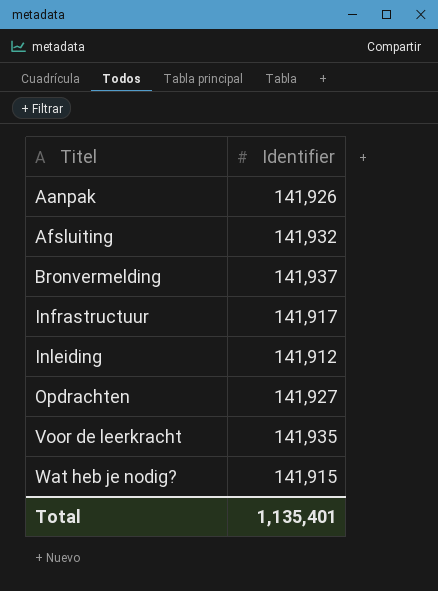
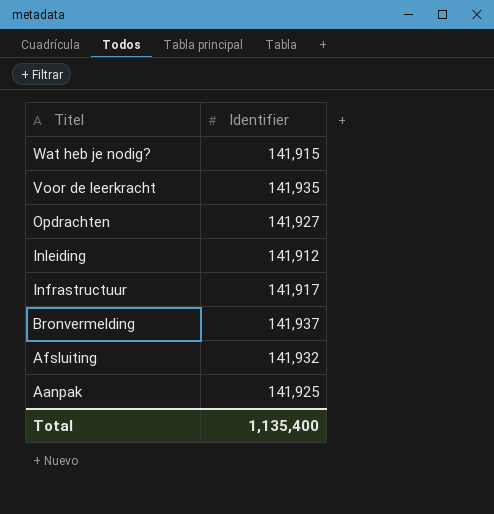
row order: Titel ascending -> Titel descending
Aanpak | Identifier: 141,926 -> 141,925
Total | Identifier: 1,135,401 -> 1,135,400

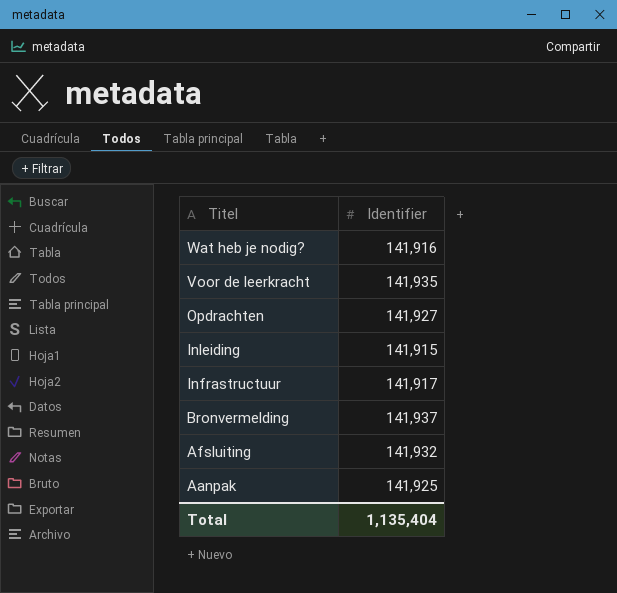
Wat heb je nodig? | Identifier: 141,915 -> 141,916
Inleiding | Identifier: 141,912 -> 141,915
Total | Identifier: 1,135,400 -> 1,135,404

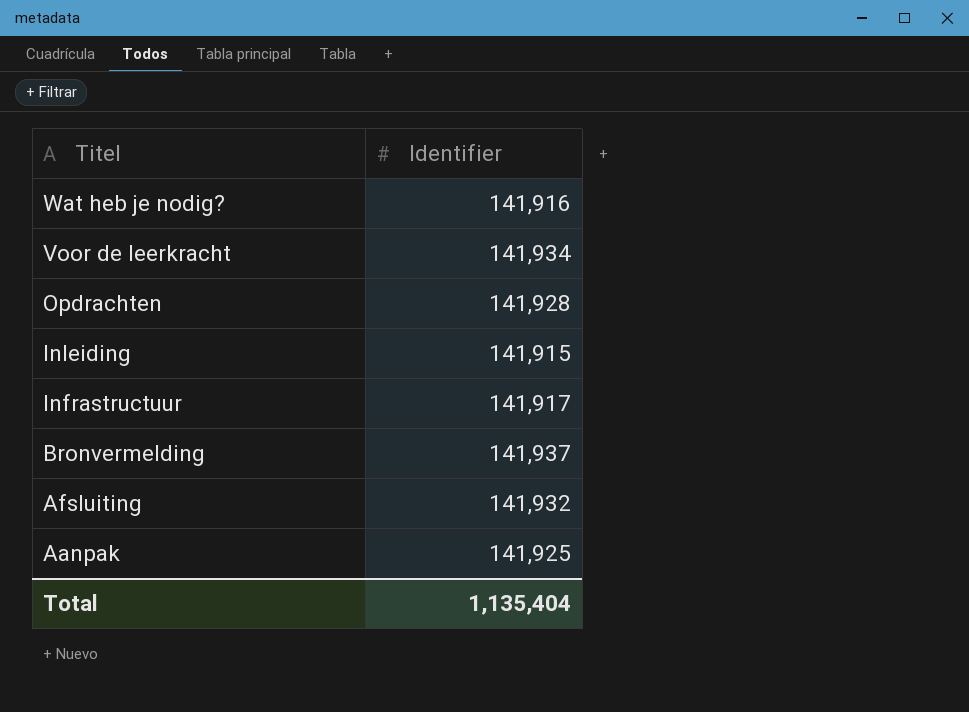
Voor de leerkracht | Identifier: 141,935 -> 141,934
Opdrachten | Identifier: 141,927 -> 141,928

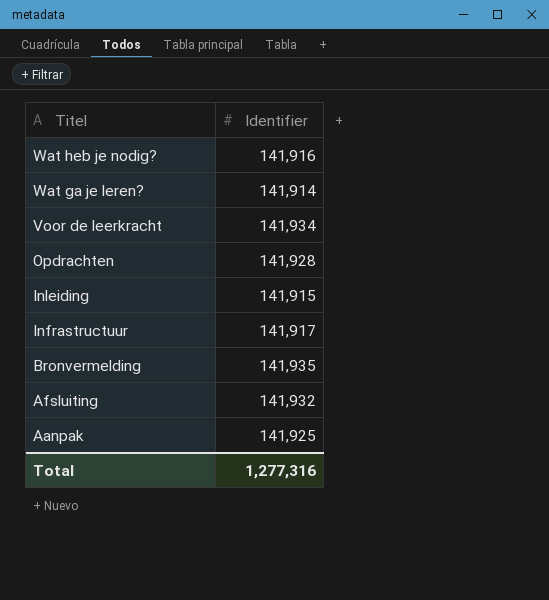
row Wat ga je leren?: none -> 141,914
Bronvermelding | Identifier: 141,937 -> 141,935
Total | Identifier: 1,135,404 -> 1,277,316

